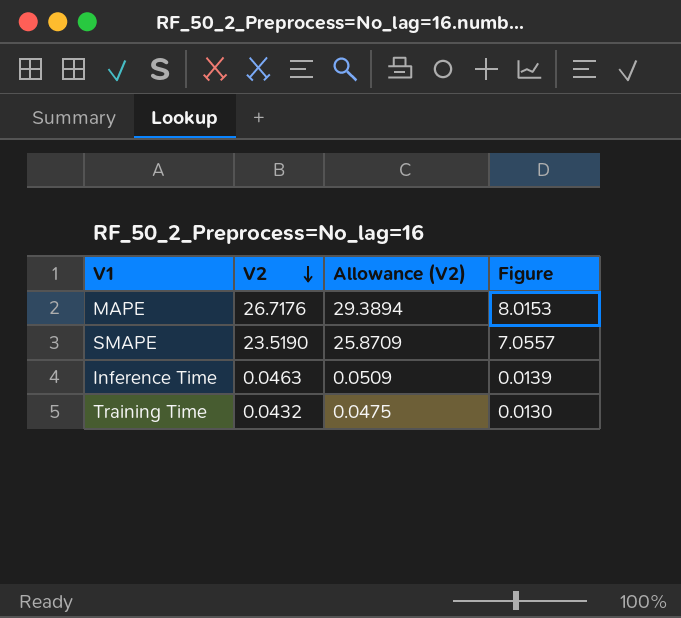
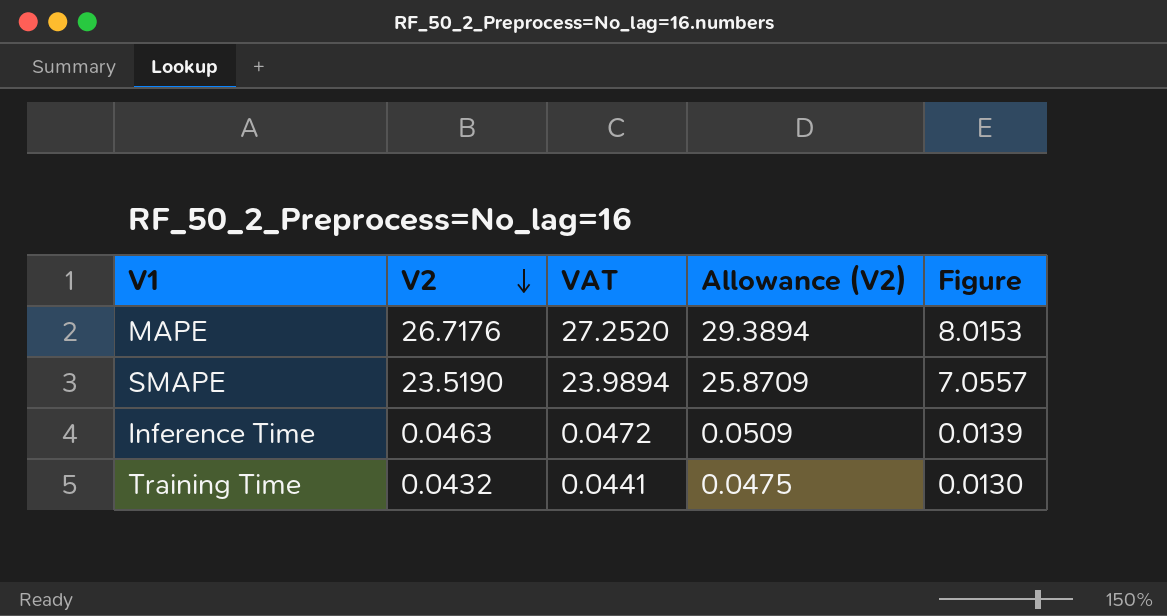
column VAT | formula: none -> [V2] * 1.02

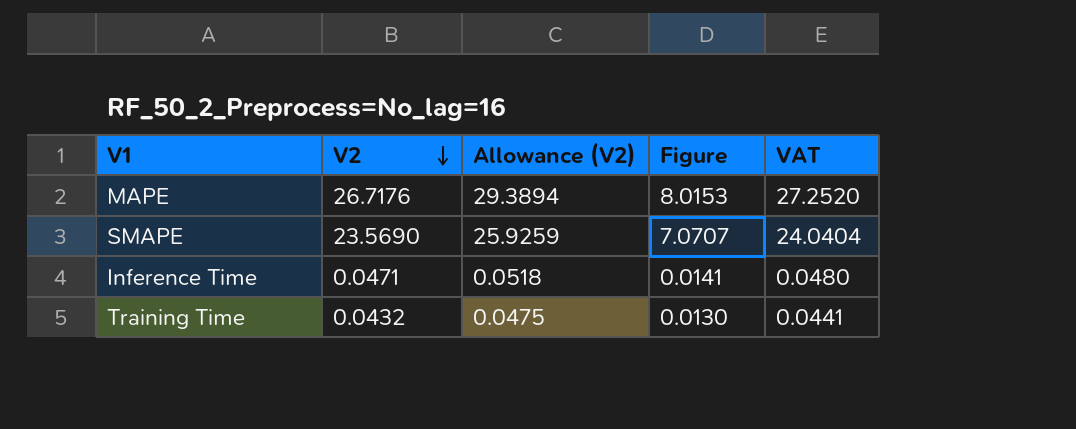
column VAT | position: 3 -> 5
SMAPE | V2: 23.5190 -> 23.5690
SMAPE | Allowance (V2): 25.8709 -> 25.9259
SMAPE | Figure: 7.0557 -> 7.0707
SMAPE | VAT: 23.9894 -> 24.0404
Inference Time | V2: 0.0463 -> 0.0471
Inference Time | Allowance (V2): 0.0509 -> 0.0518
Inference Time | Figure: 0.0139 -> 0.0141
Inference Time | VAT: 0.0472 -> 0.0480

